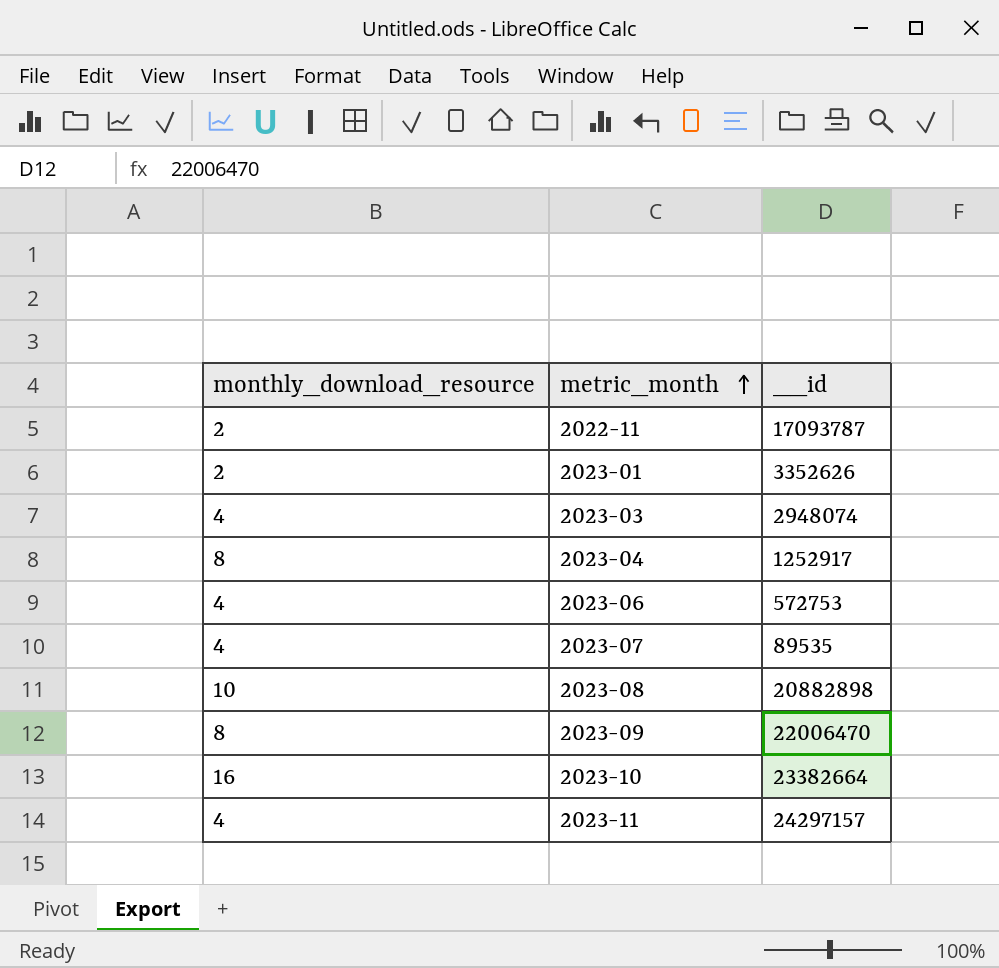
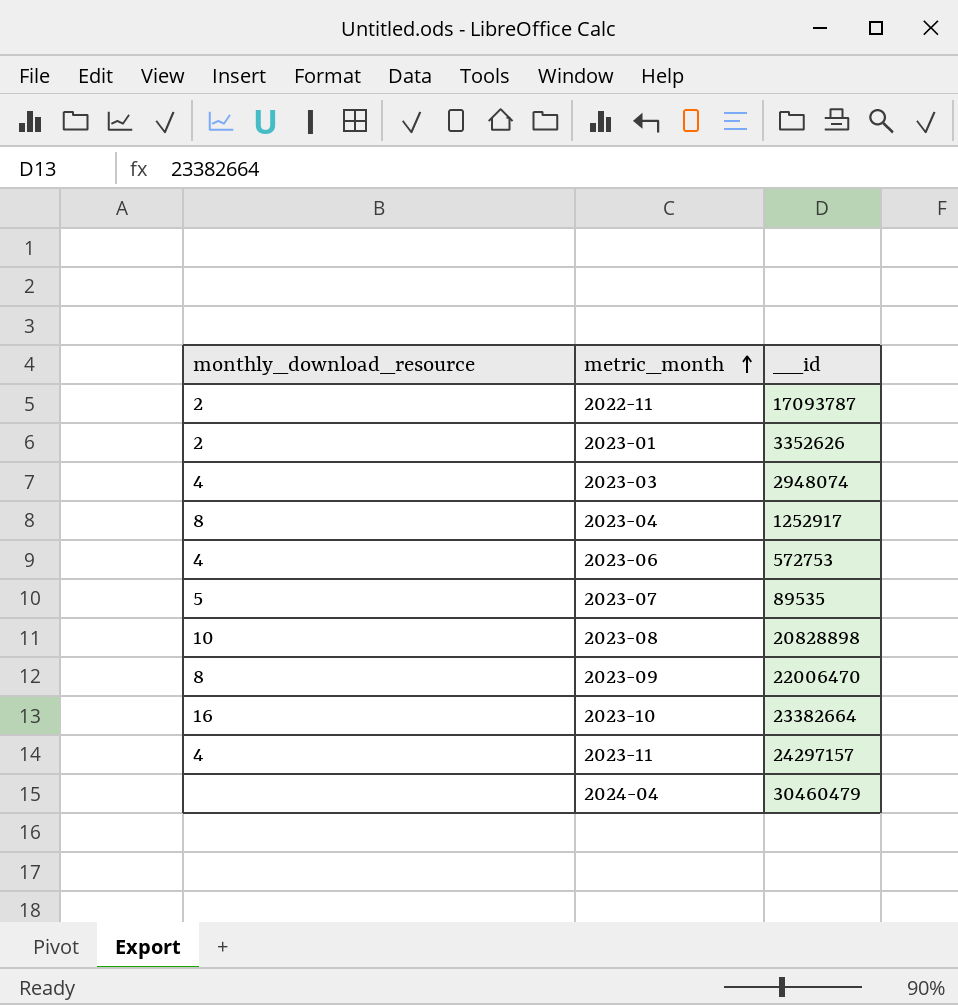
2023-07 | monthly_download_resource: 4 -> 5
2023-08 | __id: 20882898 -> 20828898
row 2024-04: none -> none | 30460479

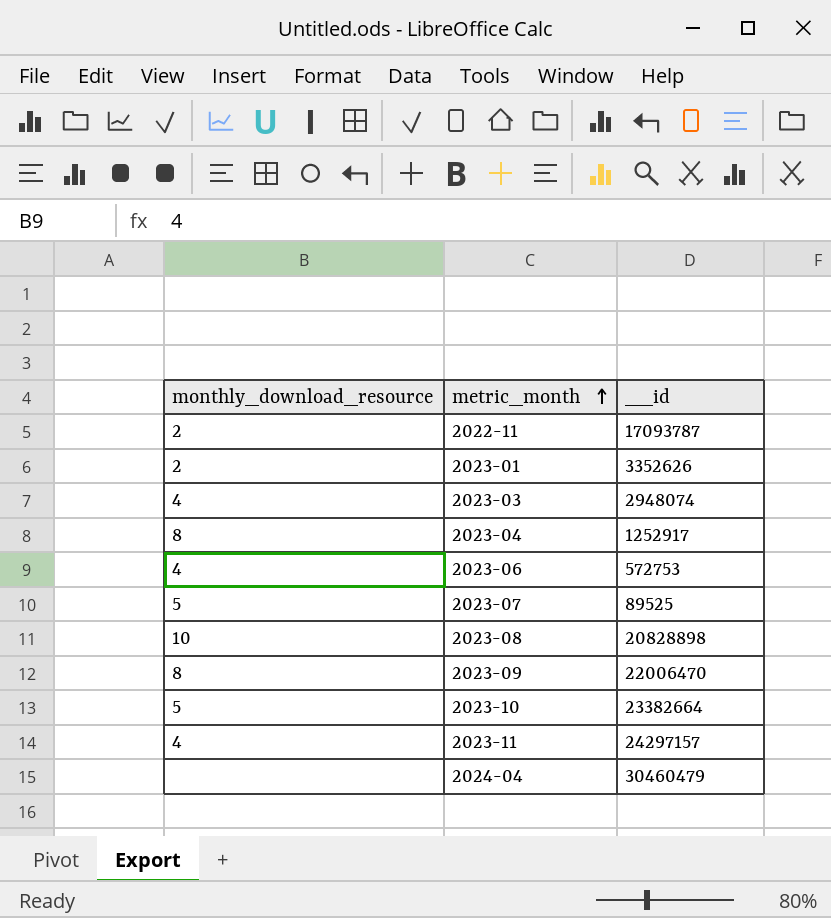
2023-07 | __id: 89535 -> 89525
2023-10 | monthly_download_resource: 16 -> 5

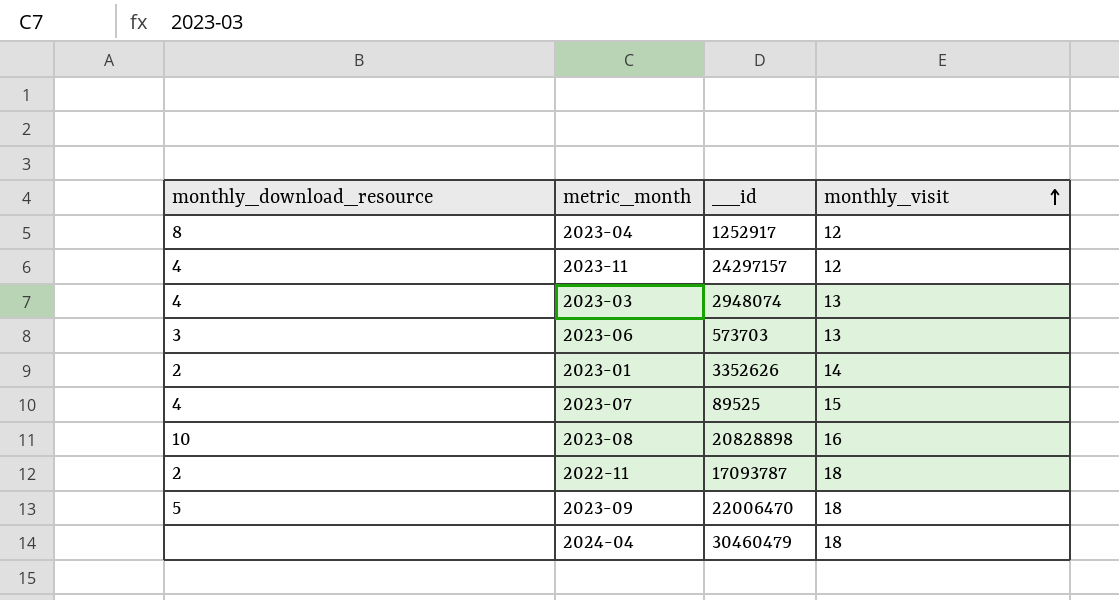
row order: metric_month ascending -> monthly_visit ascending
column monthly_visit | position: none -> 4
row 2023-10: 5 | 23382664 -> none
2023-06 | monthly_download_resource: 4 -> 3
2023-06 | __id: 572753 -> 573703
2023-07 | monthly_download_resource: 5 -> 4
2023-09 | monthly_download_resource: 8 -> 5

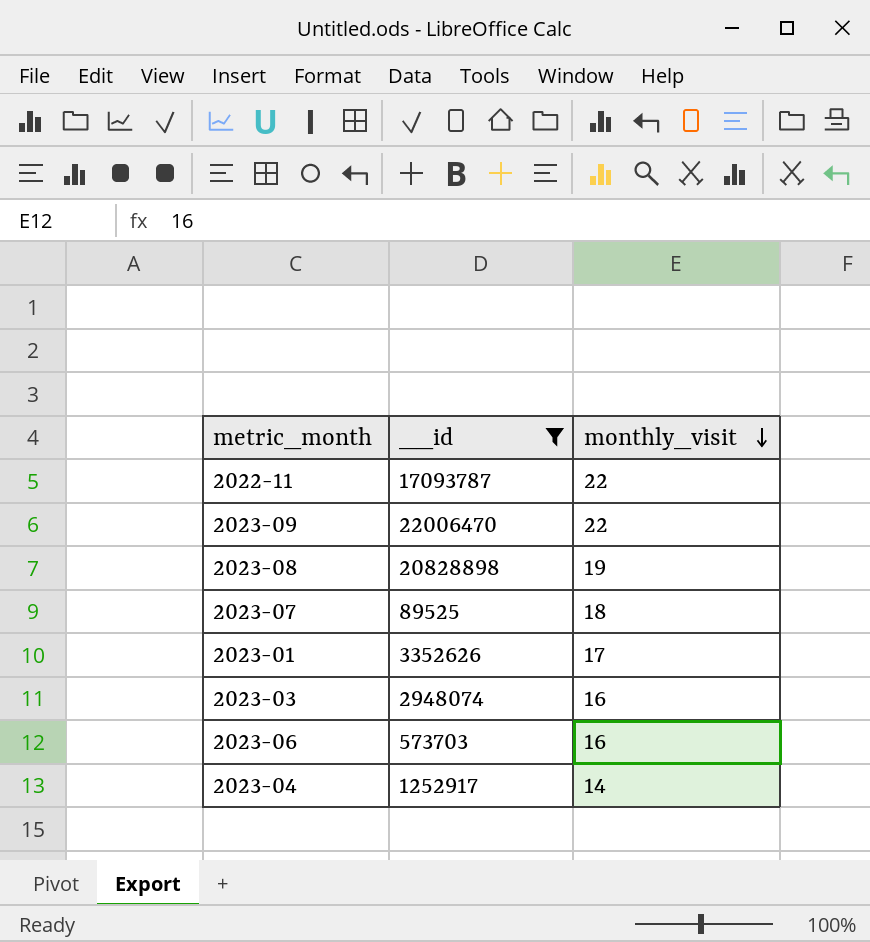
filter: none -> __id <= 22006470
row order: monthly_visit ascending -> monthly_visit descending
column monthly_download_resource | position: 1 -> none
2022-11 | monthly_visit: 18 -> 22
2023-09 | monthly_visit: 18 -> 22
2023-08 | monthly_visit: 16 -> 19
2023-07 | monthly_visit: 15 -> 18
2023-01 | monthly_visit: 14 -> 17
2023-03 | monthly_visit: 13 -> 16
2023-06 | monthly_visit: 13 -> 16
2023-04 | monthly_visit: 12 -> 14

